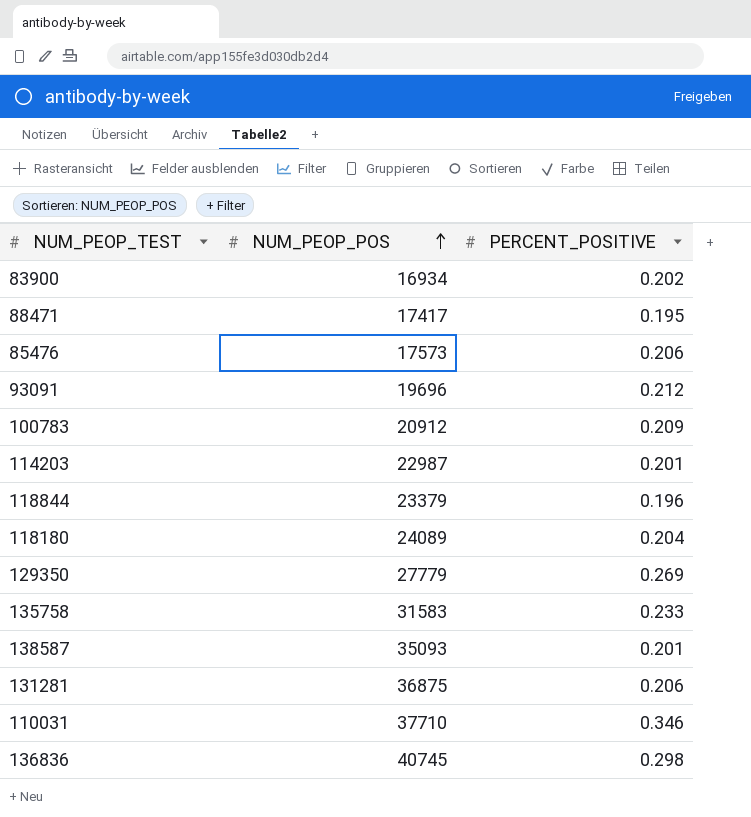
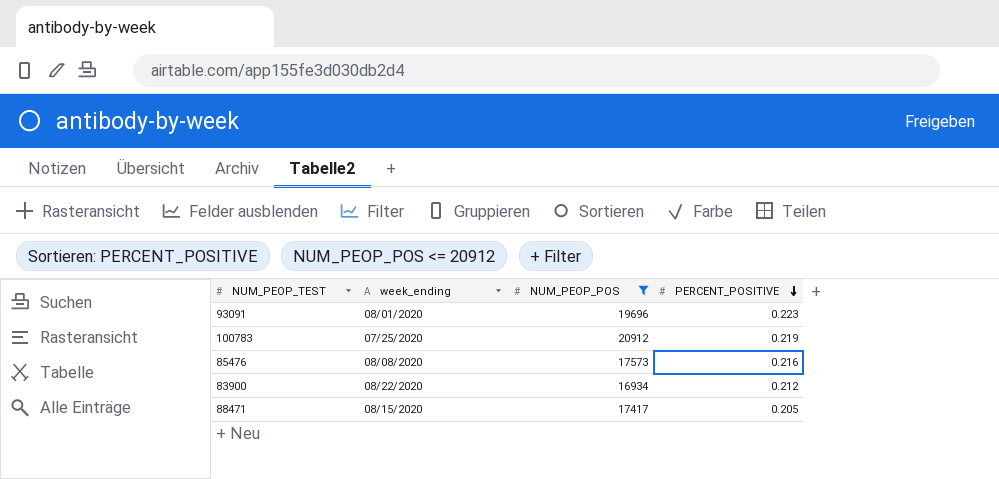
filter: none -> NUM_PEOP_POS <= 20912
row order: NUM_PEOP_POS ascending -> PERCENT_POSITIVE descending
column week_ending | position: none -> 2
93091 | PERCENT_POSITIVE: 0.212 -> 0.223
100783 | PERCENT_POSITIVE: 0.209 -> 0.219
85476 | PERCENT_POSITIVE: 0.206 -> 0.216
83900 | PERCENT_POSITIVE: 0.202 -> 0.212
88471 | PERCENT_POSITIVE: 0.195 -> 0.205

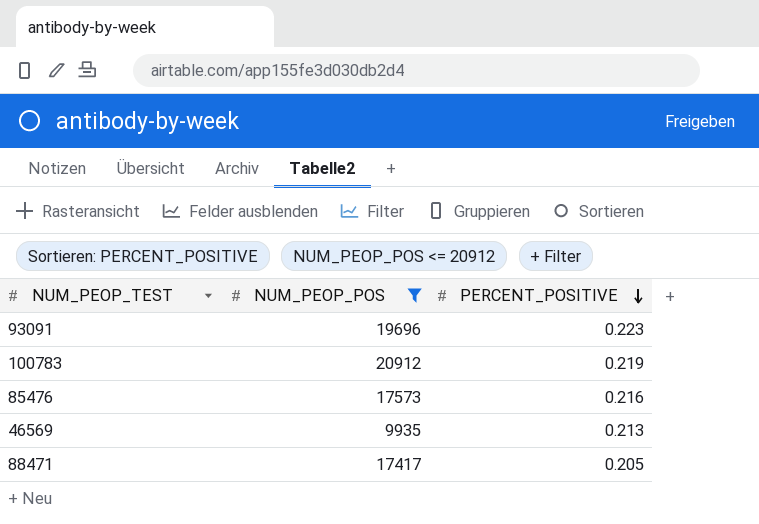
column week_ending | position: 2 -> none
row 83900: 08/22/2020 | 16934 | 0.212 -> none
row 46569: none -> 9935 | 0.213

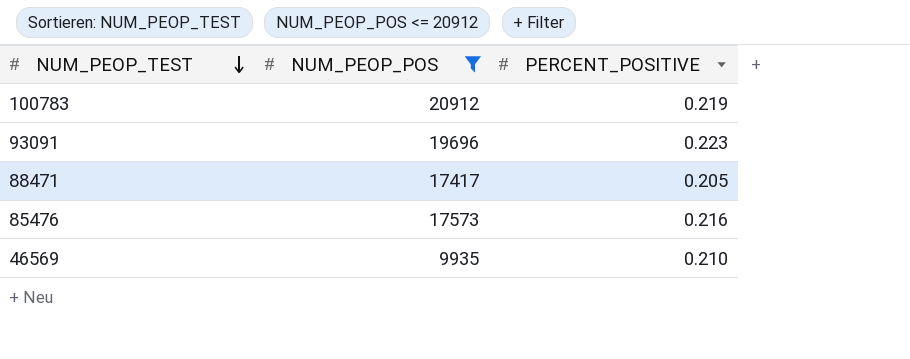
row order: PERCENT_POSITIVE descending -> NUM_PEOP_TEST descending
46569 | PERCENT_POSITIVE: 0.213 -> 0.210

